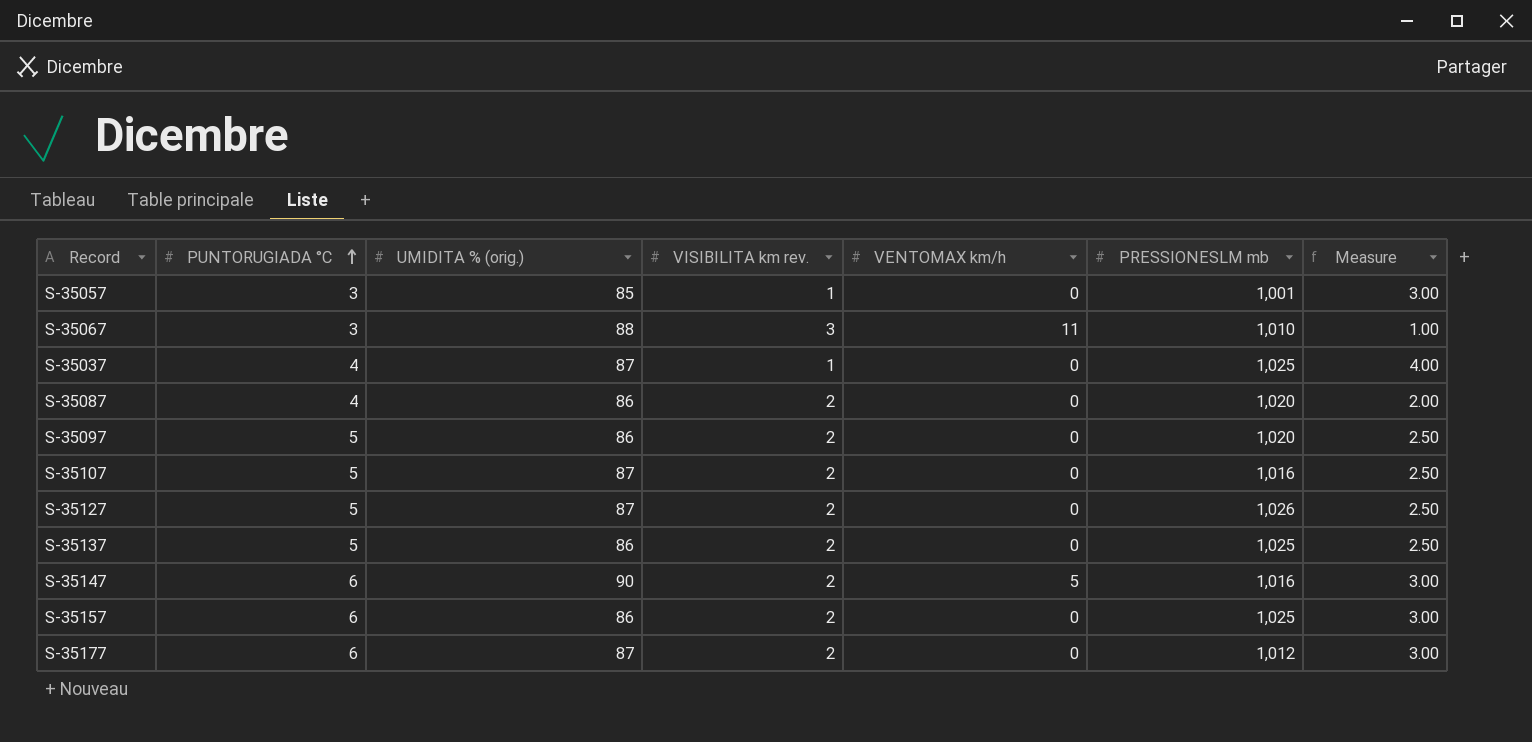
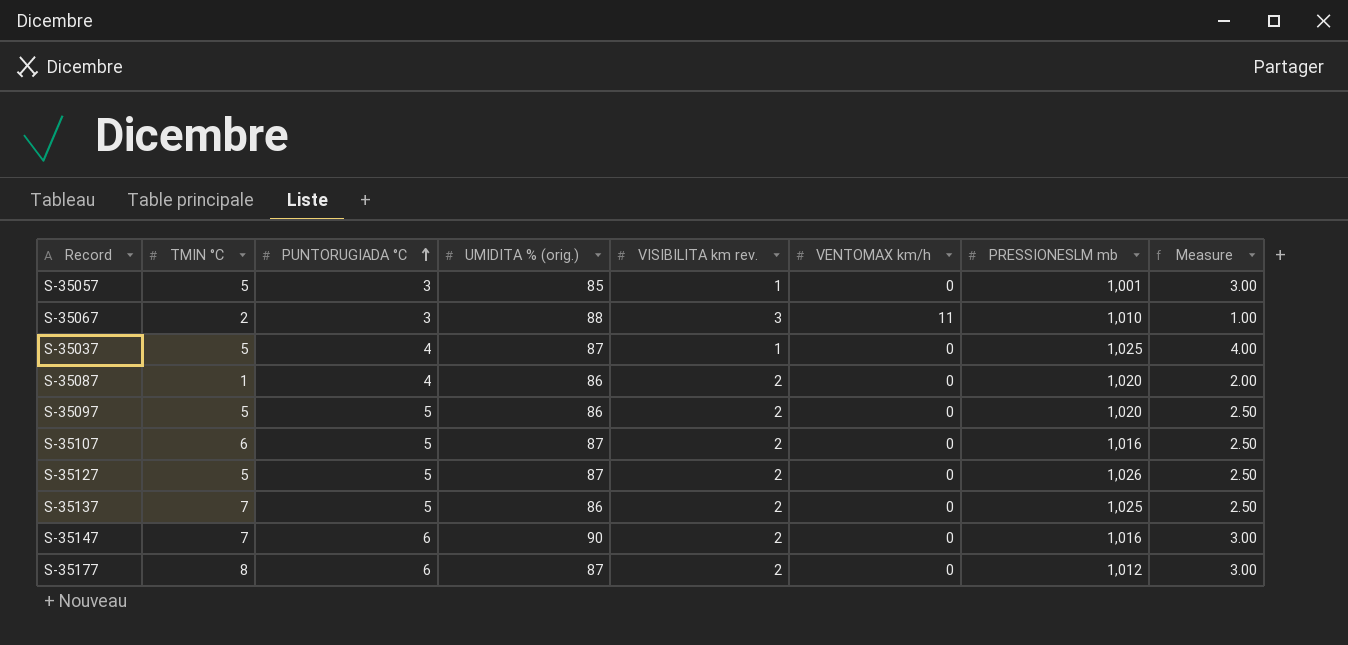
column TMIN °C | position: none -> 2
row S-35157: 6 | 86 | 2 | 0 | 1,025 | 3.00 -> none
S-35147 | VENTOMAX km/h: 5 -> 0

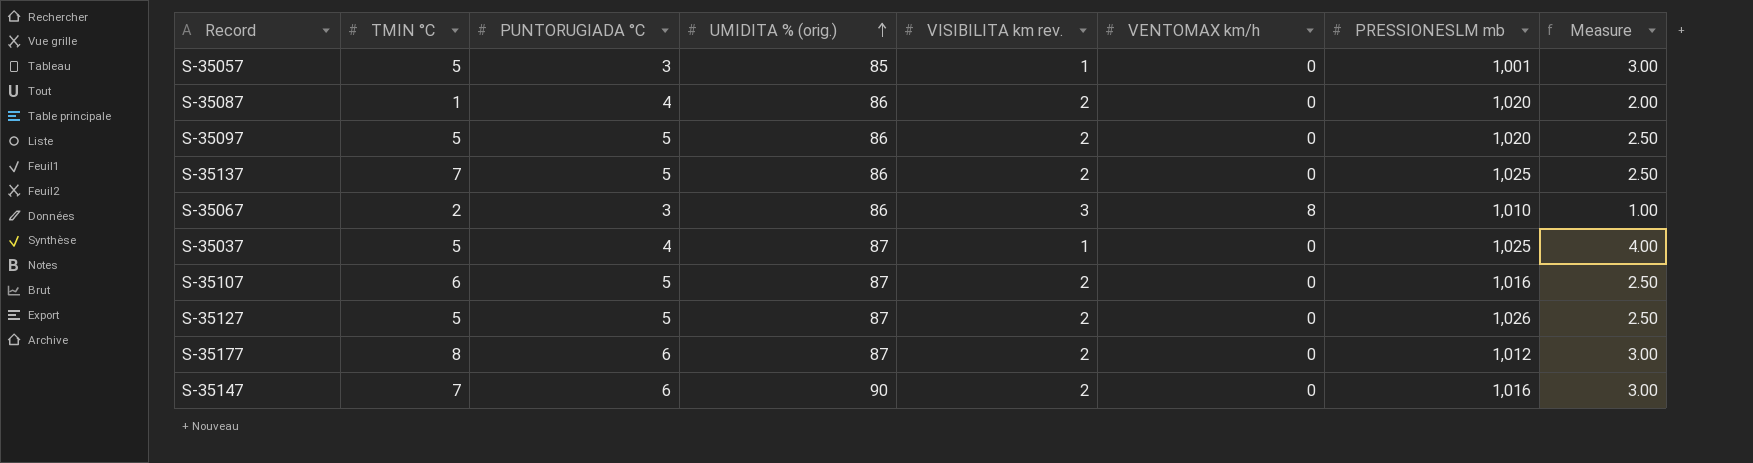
row order: PUNTORUGIADA °C ascending -> UMIDITA % (orig.) ascending
S-35067 | UMIDITA % (orig.): 88 -> 86
S-35067 | VENTOMAX km/h: 11 -> 8

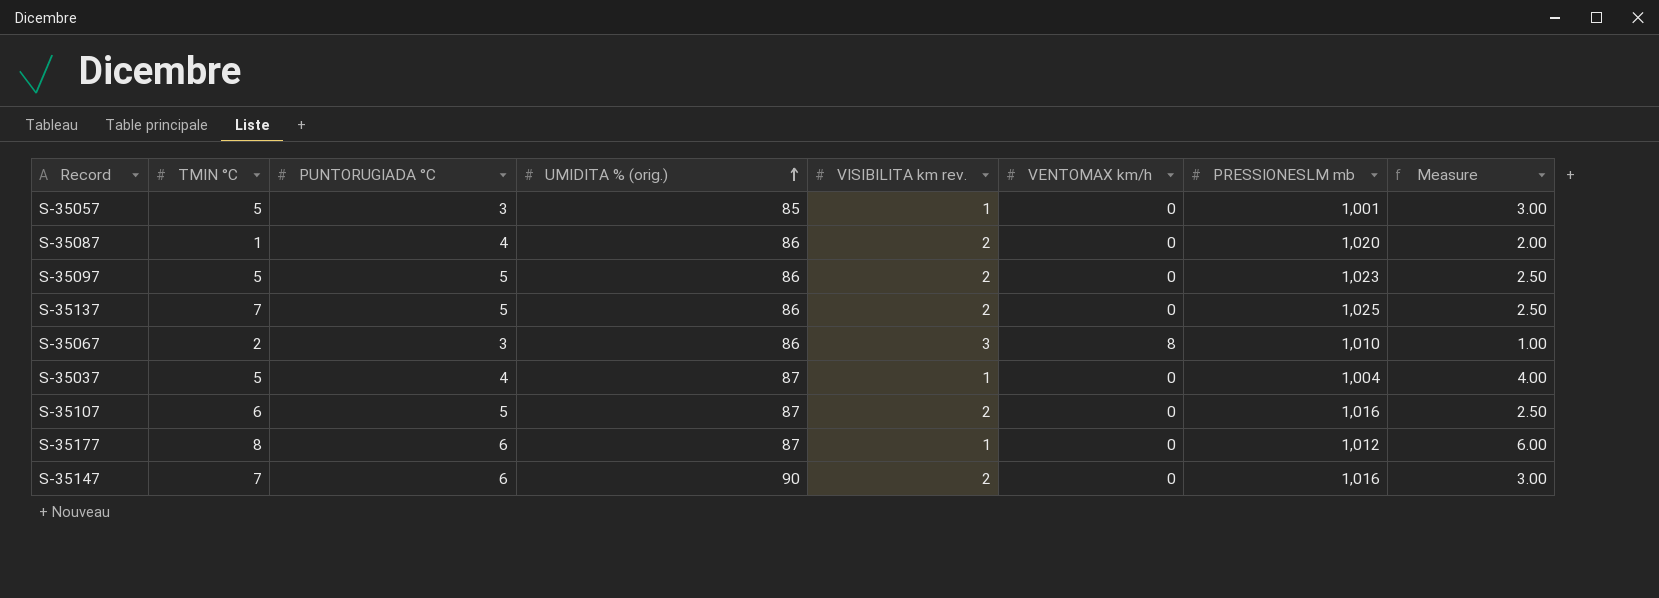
row S-35127: 5 | 5 | 87 | 2 | 0 | 1,026 | 2.50 -> none
S-35097 | PRESSIONESLM mb: 1,020 -> 1,023
S-35037 | PRESSIONESLM mb: 1,025 -> 1,004
S-35177 | VISIBILITA km rev.: 2 -> 1
S-35177 | Measure: 3.00 -> 6.00

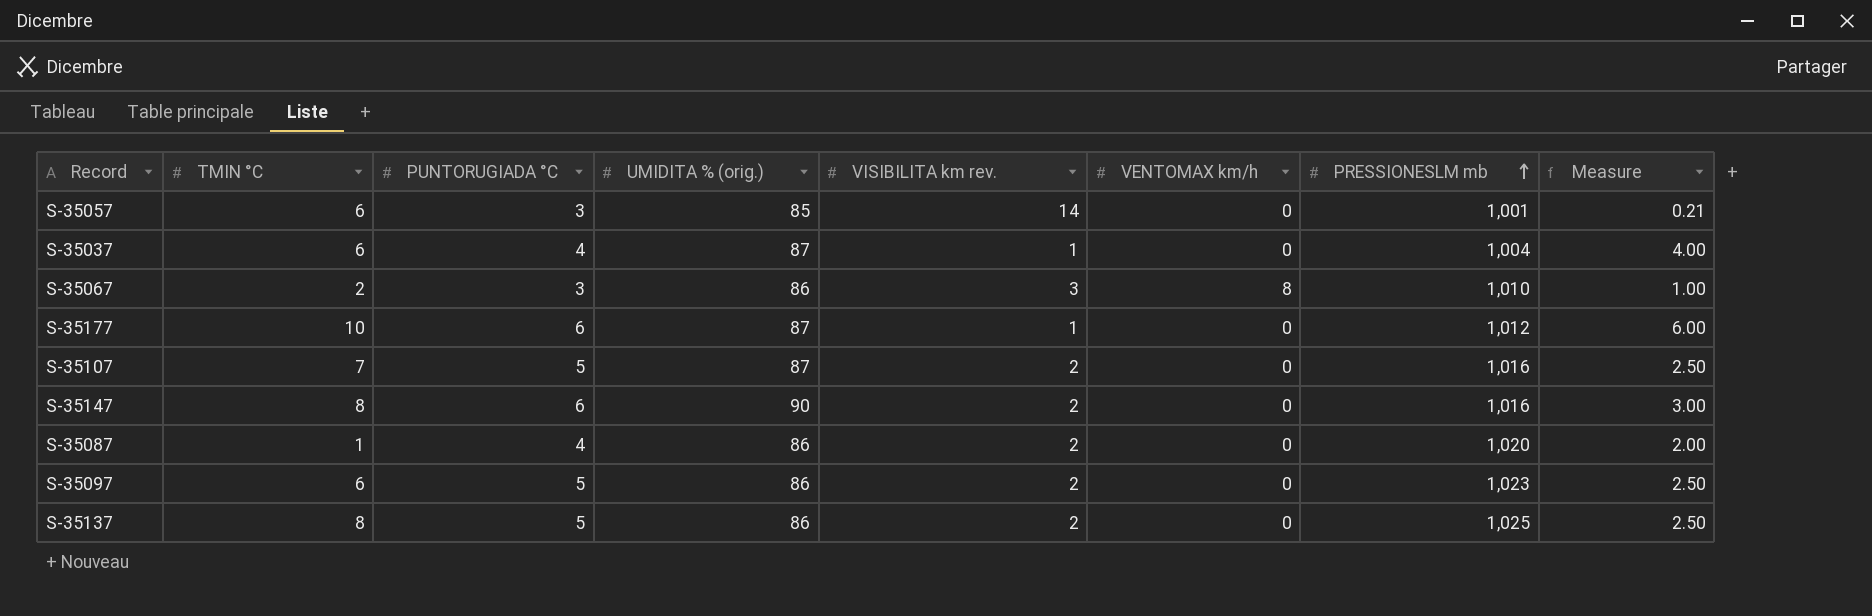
row order: UMIDITA % (orig.) ascending -> PRESSIONESLM mb ascending
S-35057 | TMIN °C: 5 -> 6
S-35057 | VISIBILITA km rev.: 1 -> 14
S-35057 | Measure: 3.00 -> 0.21
S-35037 | TMIN °C: 5 -> 6
S-35177 | TMIN °C: 8 -> 10
S-35107 | TMIN °C: 6 -> 7
S-35147 | TMIN °C: 7 -> 8
S-35097 | TMIN °C: 5 -> 6
S-35137 | TMIN °C: 7 -> 8

